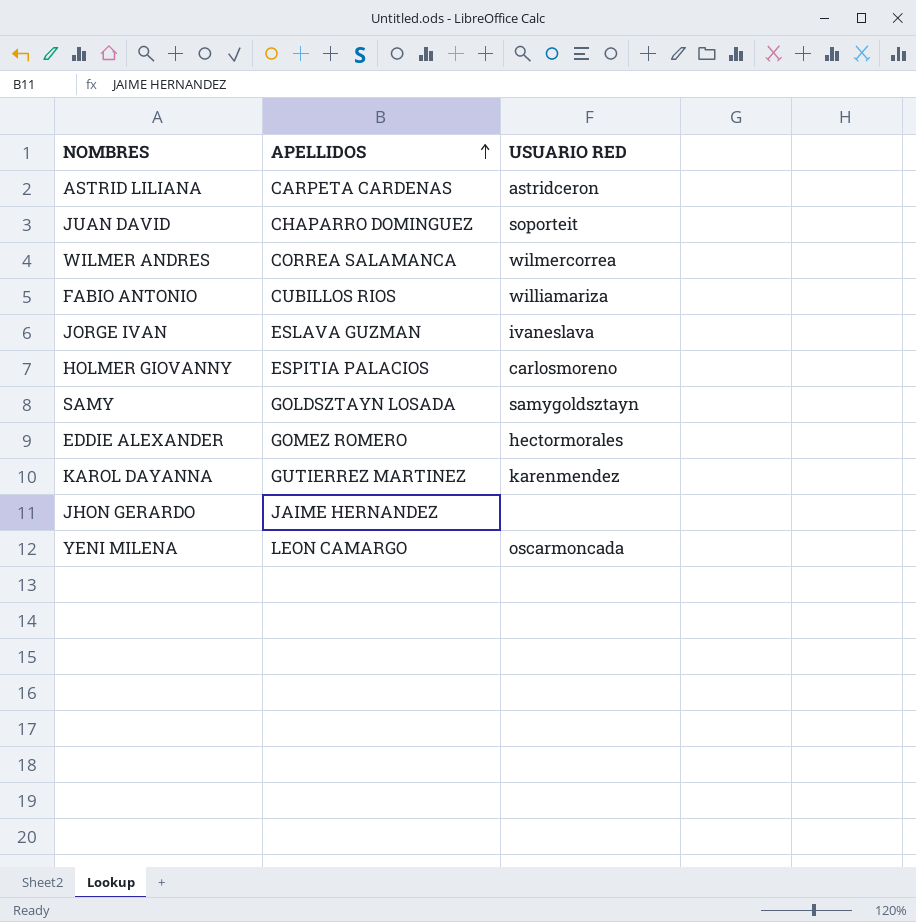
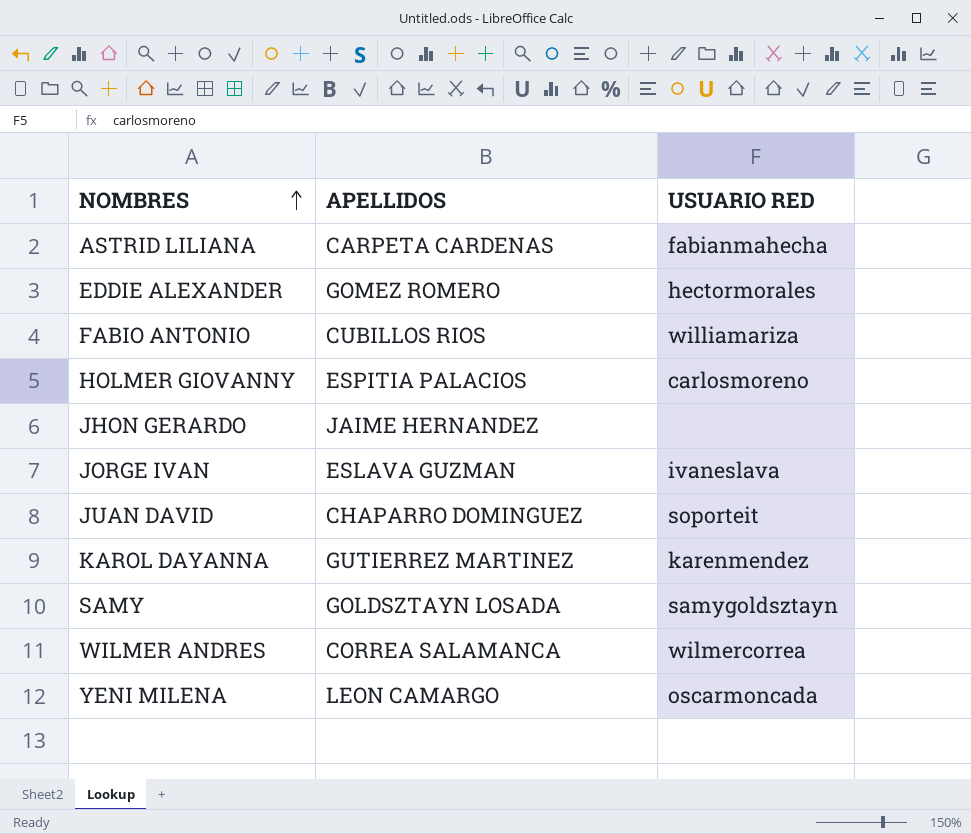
row order: APELLIDOS ascending -> NOMBRES ascending
ASTRID LILIANA | USUARIO RED: astridceron -> fabianmahecha

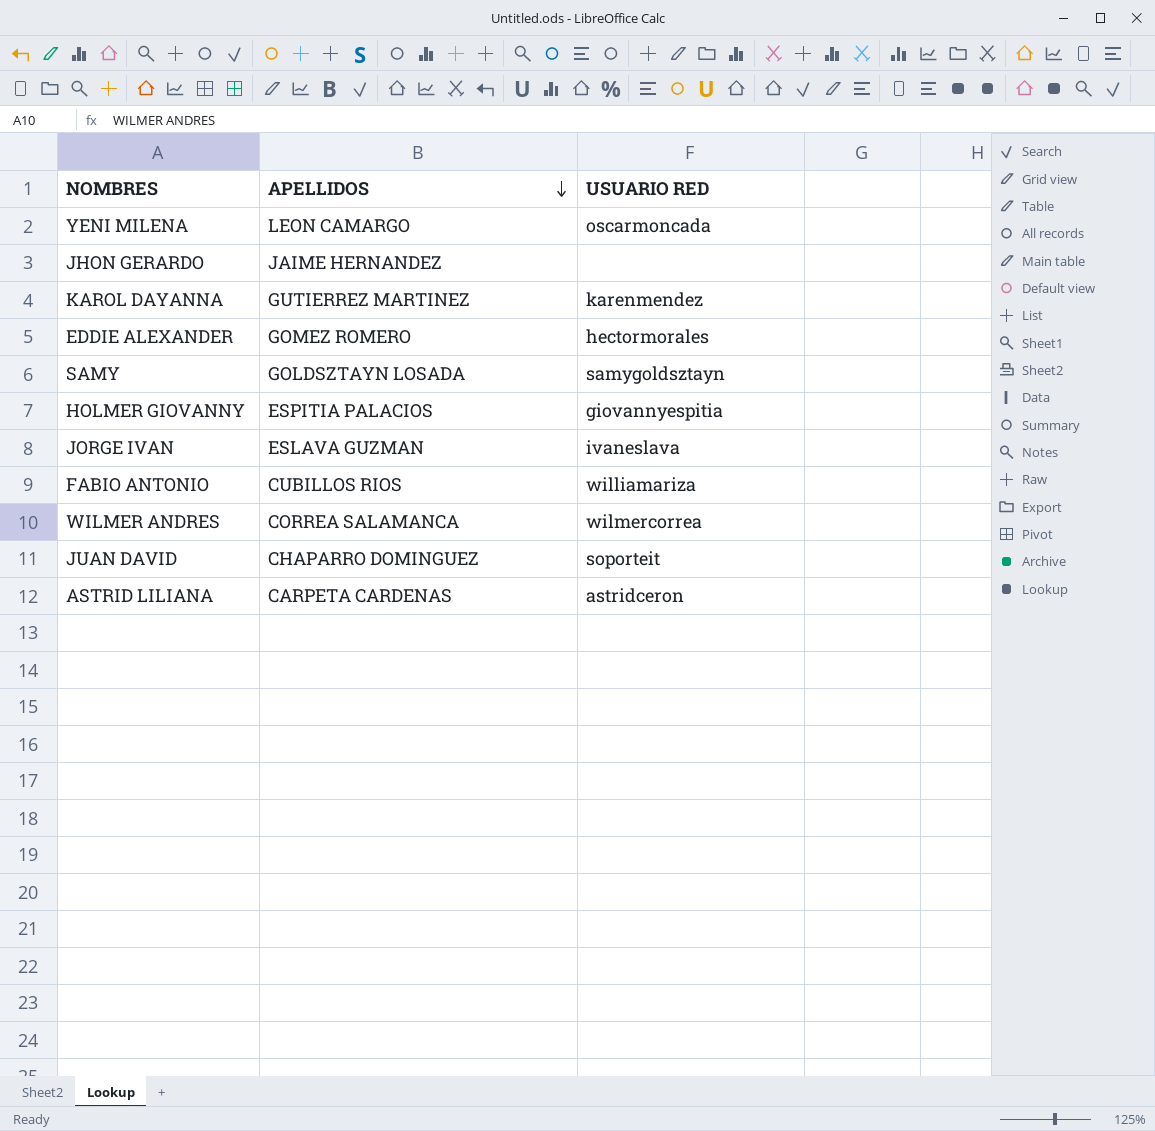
row order: NOMBRES ascending -> APELLIDOS descending
HOLMER GIOVANNY | USUARIO RED: carlosmoreno -> giovannyespitia
ASTRID LILIANA | USUARIO RED: fabianmahecha -> astridceron

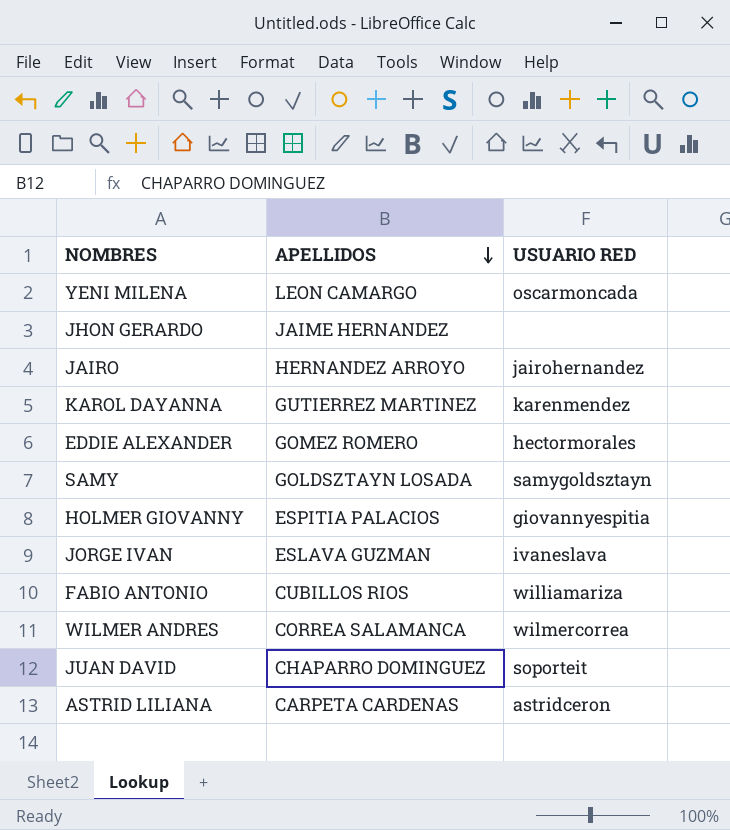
row JAIRO: none -> HERNANDEZ ARROYO | jairohernandez

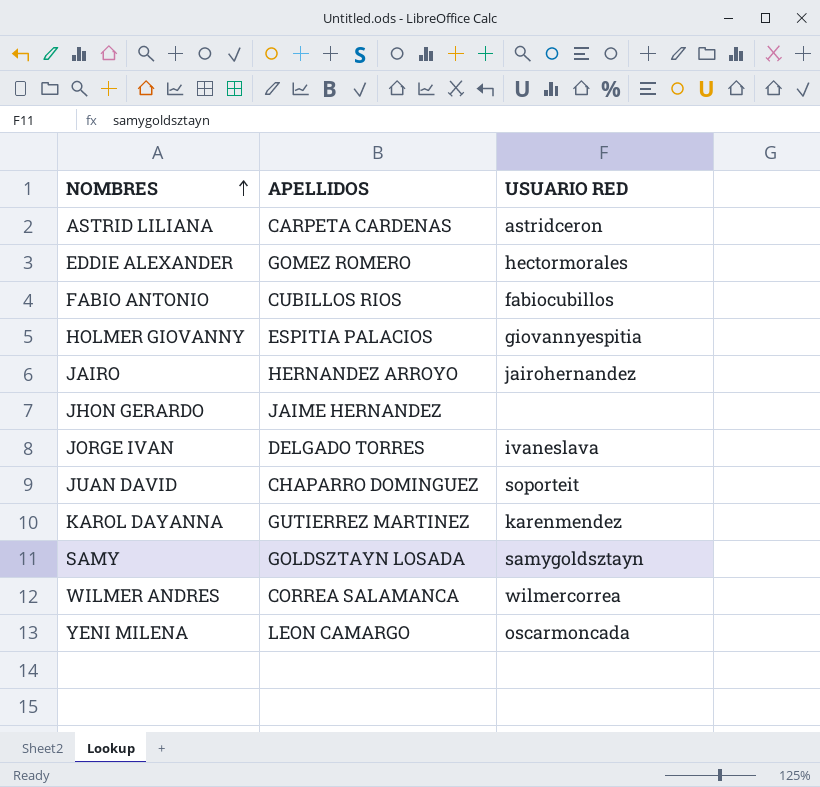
row order: APELLIDOS descending -> NOMBRES ascending
FABIO ANTONIO | USUARIO RED: williamariza -> fabiocubillos
JORGE IVAN | APELLIDOS: ESLAVA GUZMAN -> DELGADO TORRES

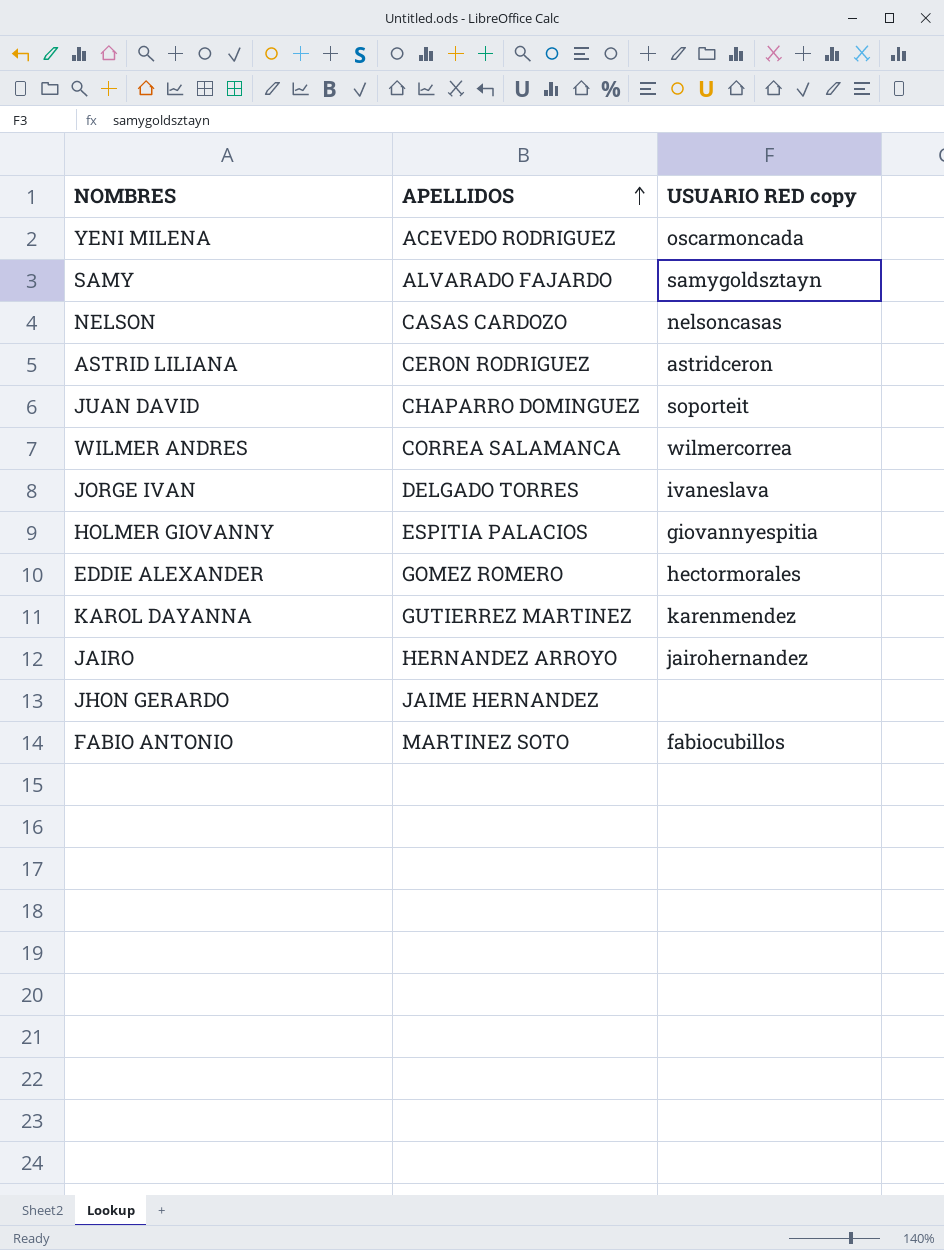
row order: NOMBRES ascending -> APELLIDOS ascending
column name: USUARIO RED -> USUARIO RED copy
YENI MILENA | APELLIDOS: LEON CAMARGO -> ACEVEDO RODRIGUEZ
SAMY | APELLIDOS: GOLDSZTAYN LOSADA -> ALVARADO FAJARDO
row NELSON: none -> CASAS CARDOZO | nelsoncasas
ASTRID LILIANA | APELLIDOS: CARPETA CARDENAS -> CERON RODRIGUEZ
FABIO ANTONIO | APELLIDOS: CUBILLOS RIOS -> MARTINEZ SOTO

